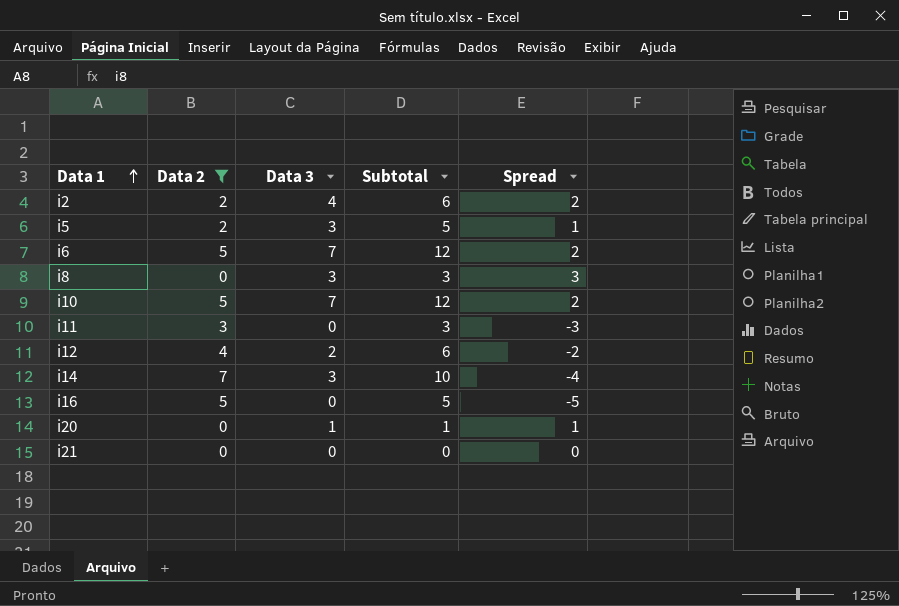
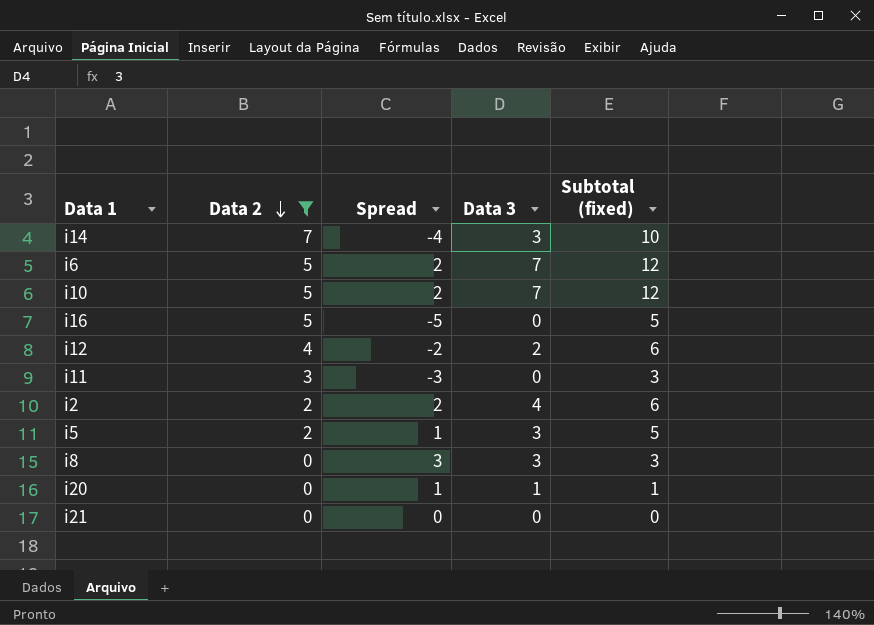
row order: Data 1 ascending -> Data 2 descending
column Spread | position: 5 -> 3
column name: Subtotal -> Subtotal (fixed)

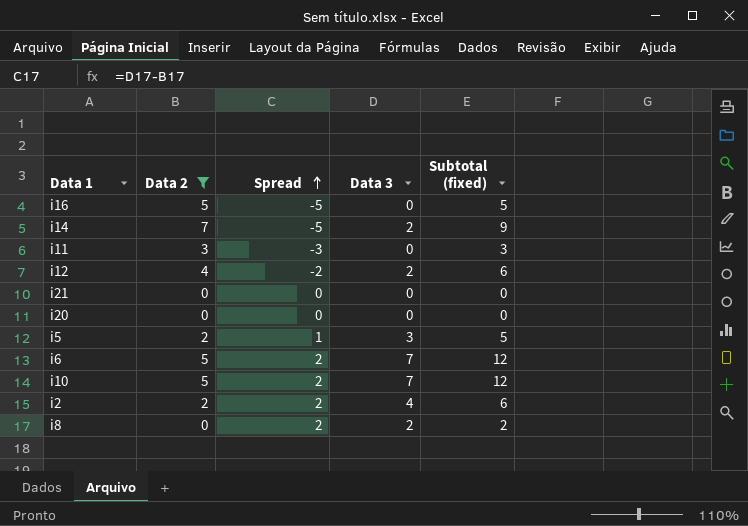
row order: Data 2 descending -> Spread ascending
i14 | Spread: -4 -> -5
i14 | Data 3: 3 -> 2
i14 | Subtotal (fixed): 10 -> 9
i20 | Spread: 1 -> 0
i20 | Data 3: 1 -> 0
i20 | Subtotal (fixed): 1 -> 0
i8 | Spread: 3 -> 2
i8 | Data 3: 3 -> 2
i8 | Subtotal (fixed): 3 -> 2

